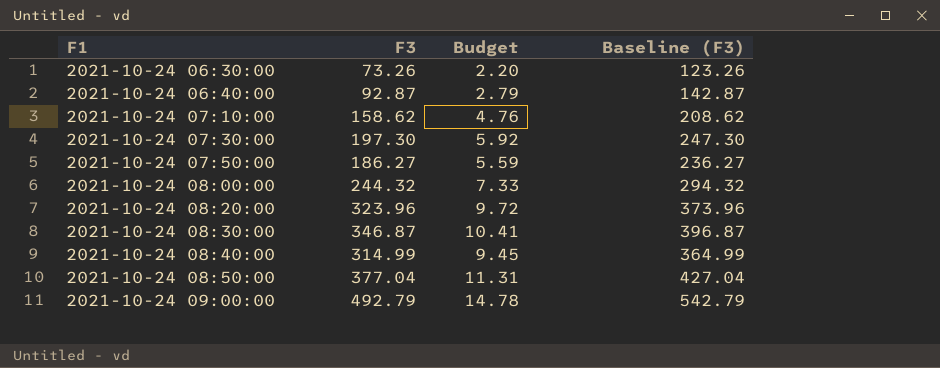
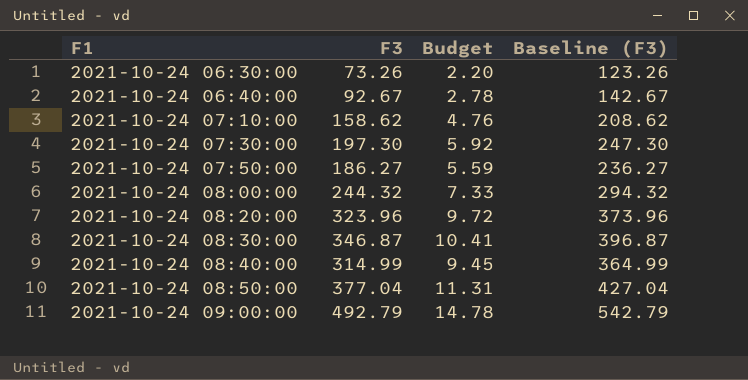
2021-10-24 06:40:00 | F3: 92.87 -> 92.67
2021-10-24 06:40:00 | Budget: 2.79 -> 2.78
2021-10-24 06:40:00 | Baseline (F3): 142.87 -> 142.67

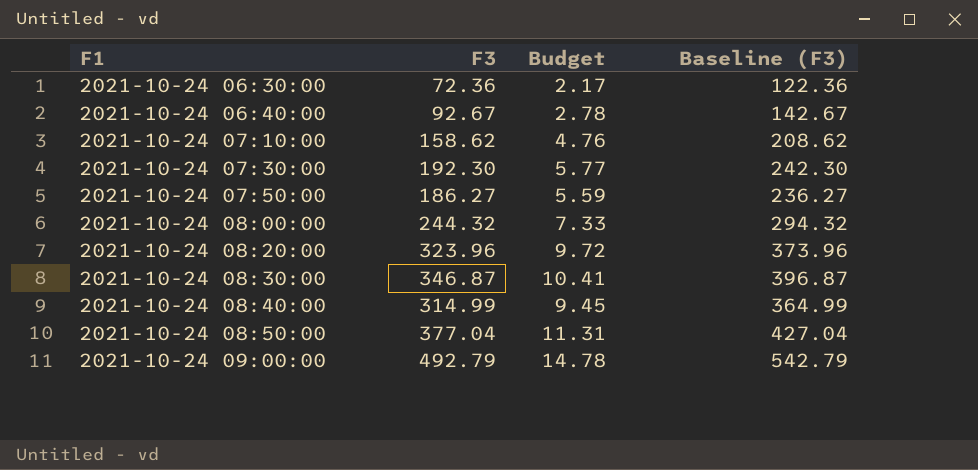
2021-10-24 06:30:00 | F3: 73.26 -> 72.36
2021-10-24 06:30:00 | Budget: 2.20 -> 2.17
2021-10-24 06:30:00 | Baseline (F3): 123.26 -> 122.36
2021-10-24 07:30:00 | F3: 197.30 -> 192.30
2021-10-24 07:30:00 | Budget: 5.92 -> 5.77
2021-10-24 07:30:00 | Baseline (F3): 247.30 -> 242.30

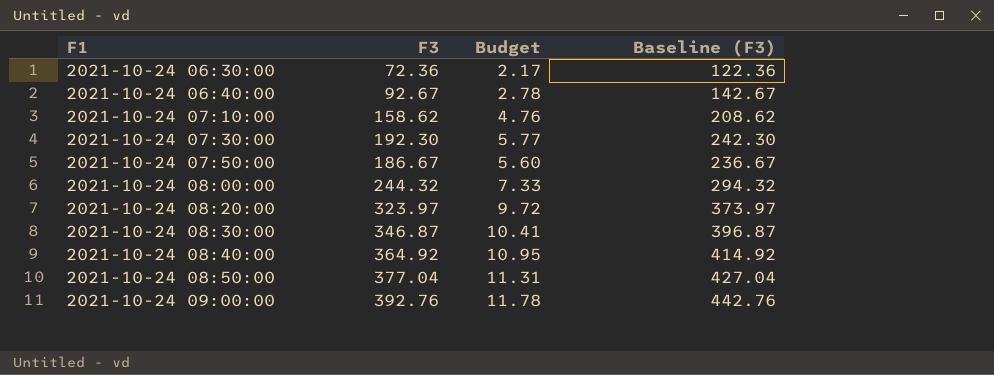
2021-10-24 07:50:00 | F3: 186.27 -> 186.67
2021-10-24 07:50:00 | Budget: 5.59 -> 5.60
2021-10-24 07:50:00 | Baseline (F3): 236.27 -> 236.67
2021-10-24 08:20:00 | F3: 323.96 -> 323.97
2021-10-24 08:20:00 | Baseline (F3): 373.96 -> 373.97
2021-10-24 08:40:00 | F3: 314.99 -> 364.92
2021-10-24 08:40:00 | Budget: 9.45 -> 10.95
2021-10-24 08:40:00 | Baseline (F3): 364.99 -> 414.92
2021-10-24 09:00:00 | F3: 492.79 -> 392.76
2021-10-24 09:00:00 | Budget: 14.78 -> 11.78
2021-10-24 09:00:00 | Baseline (F3): 542.79 -> 442.76

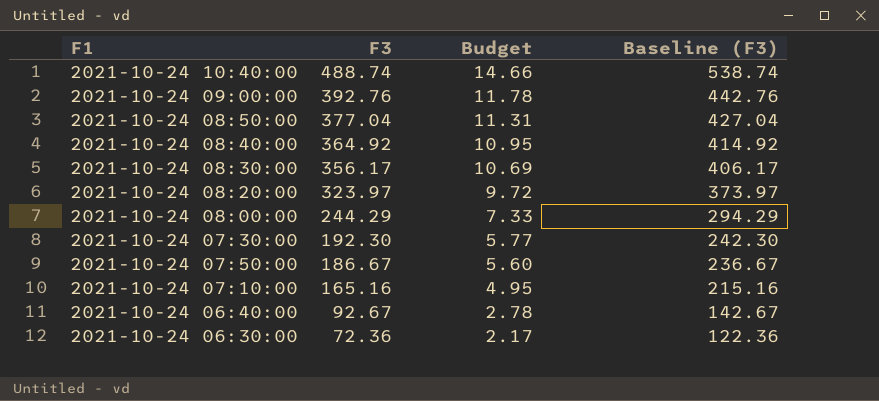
row order: F1 ascending -> F3 descending
row 2021-10-24 10:40:00: none -> 488.74 | 14.66 | 538.74
2021-10-24 08:30:00 | F3: 346.87 -> 356.17
2021-10-24 08:30:00 | Budget: 10.41 -> 10.69
2021-10-24 08:30:00 | Baseline (F3): 396.87 -> 406.17
2021-10-24 08:00:00 | F3: 244.32 -> 244.29
2021-10-24 08:00:00 | Baseline (F3): 294.32 -> 294.29
2021-10-24 07:10:00 | F3: 158.62 -> 165.16
2021-10-24 07:10:00 | Budget: 4.76 -> 4.95
2021-10-24 07:10:00 | Baseline (F3): 208.62 -> 215.16

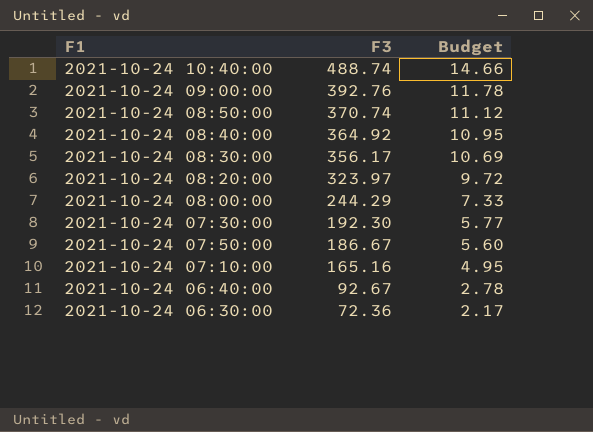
column Baseline (F3) | formula: [F3] + 50 -> none
2021-10-24 08:50:00 | F3: 377.04 -> 370.74
2021-10-24 08:50:00 | Budget: 11.31 -> 11.12

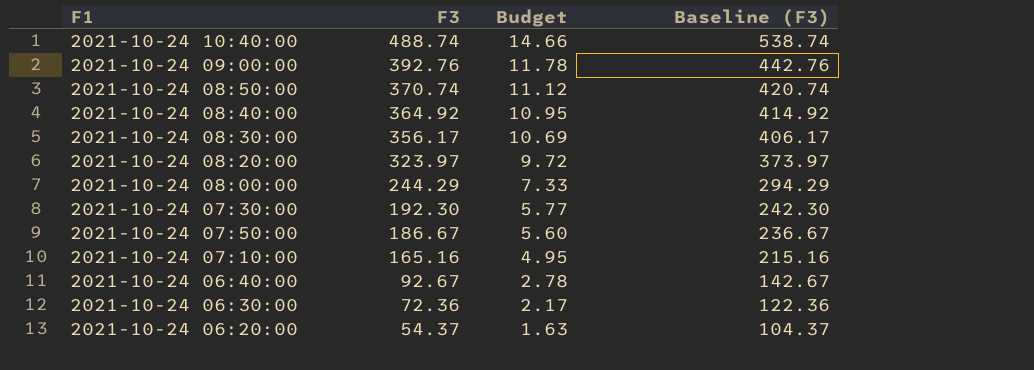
column Baseline (F3) | formula: none -> [F3] + 50
row 2021-10-24 06:20:00: none -> 54.37 | 1.63 | 104.37

